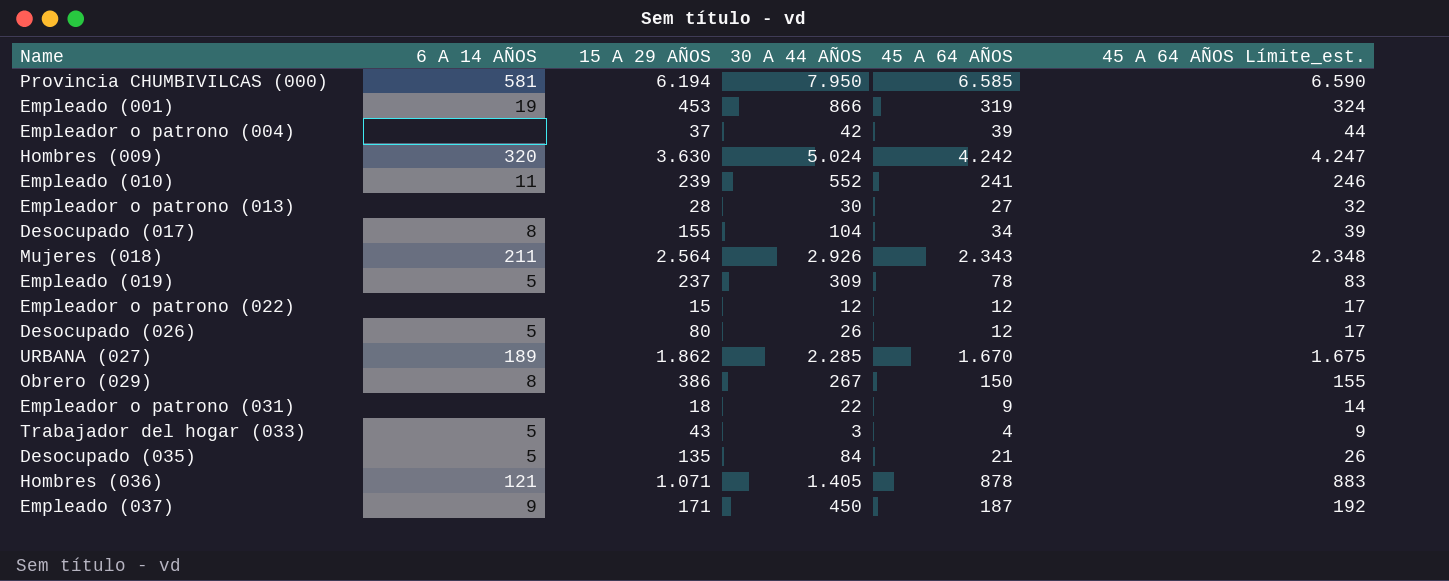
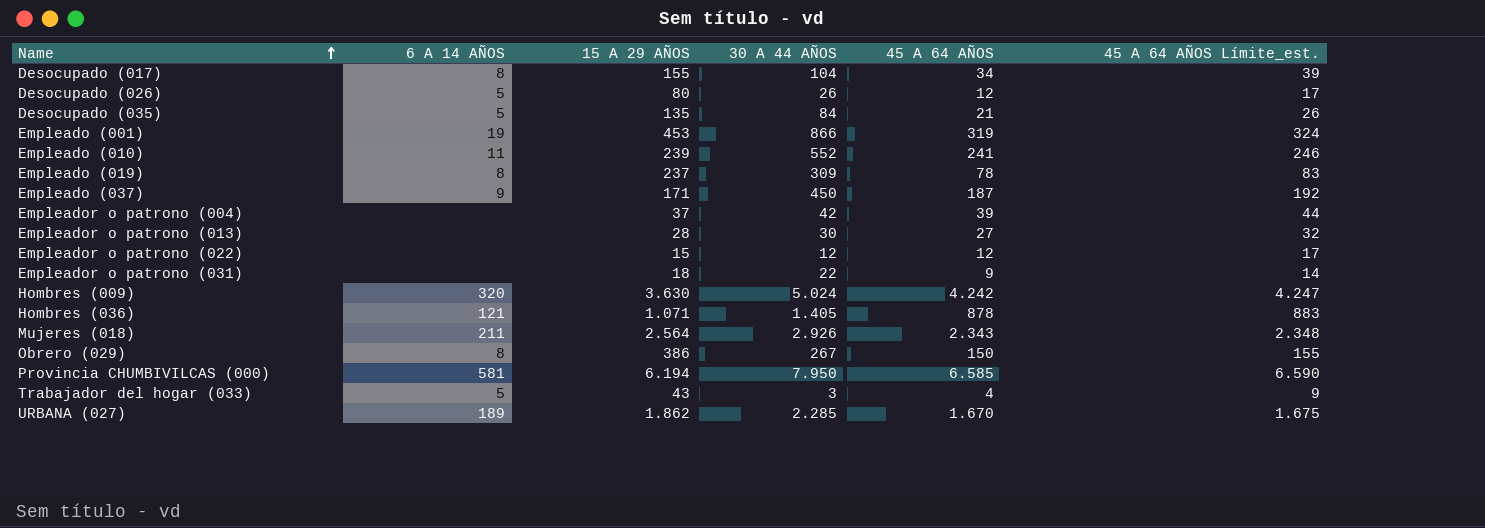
row order: none -> Name ascending
Empleado (019) | 6 A 14 AÑOS: 5 -> 8

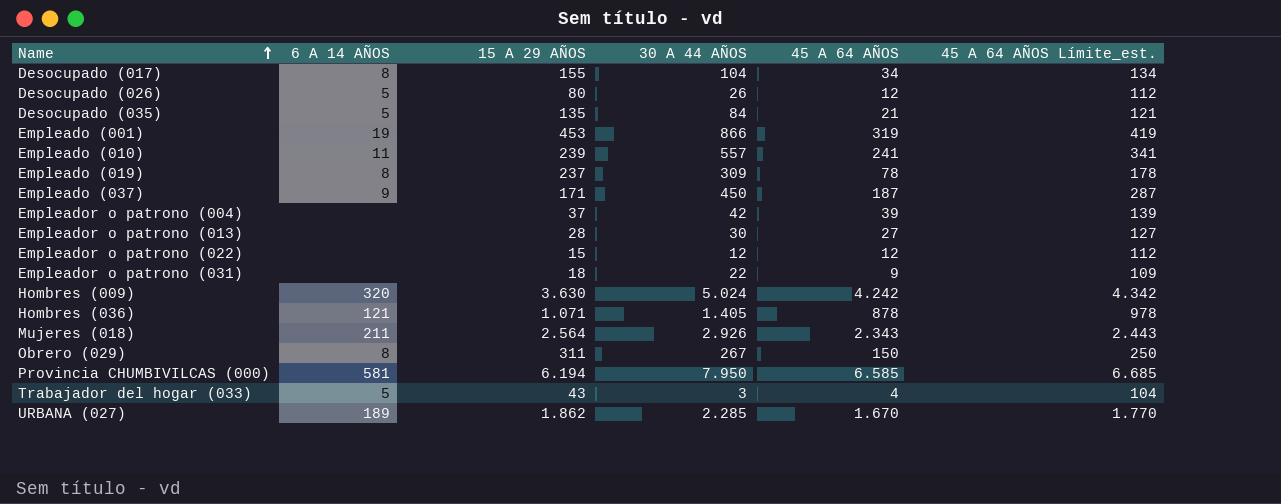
column 45 A 64 AÑOS Límite_est. | formula: [45 A 64 AÑOS] + 5 -> [45 A 64 AÑOS] + 100
Empleado (010) | 30 A 44 AÑOS: 552 -> 557
Obrero (029) | 15 A 29 AÑOS: 386 -> 311

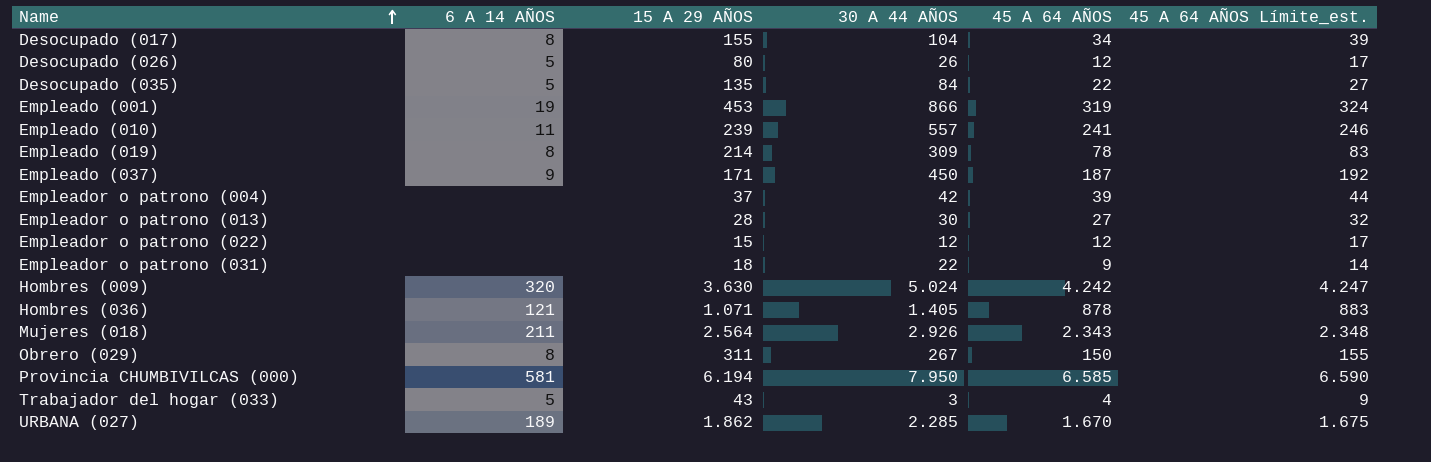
column 45 A 64 AÑOS Límite_est. | formula: [45 A 64 AÑOS] + 100 -> [45 A 64 AÑOS] + 5
Desocupado (035) | 45 A 64 AÑOS: 21 -> 22
Empleado (019) | 15 A 29 AÑOS: 237 -> 214

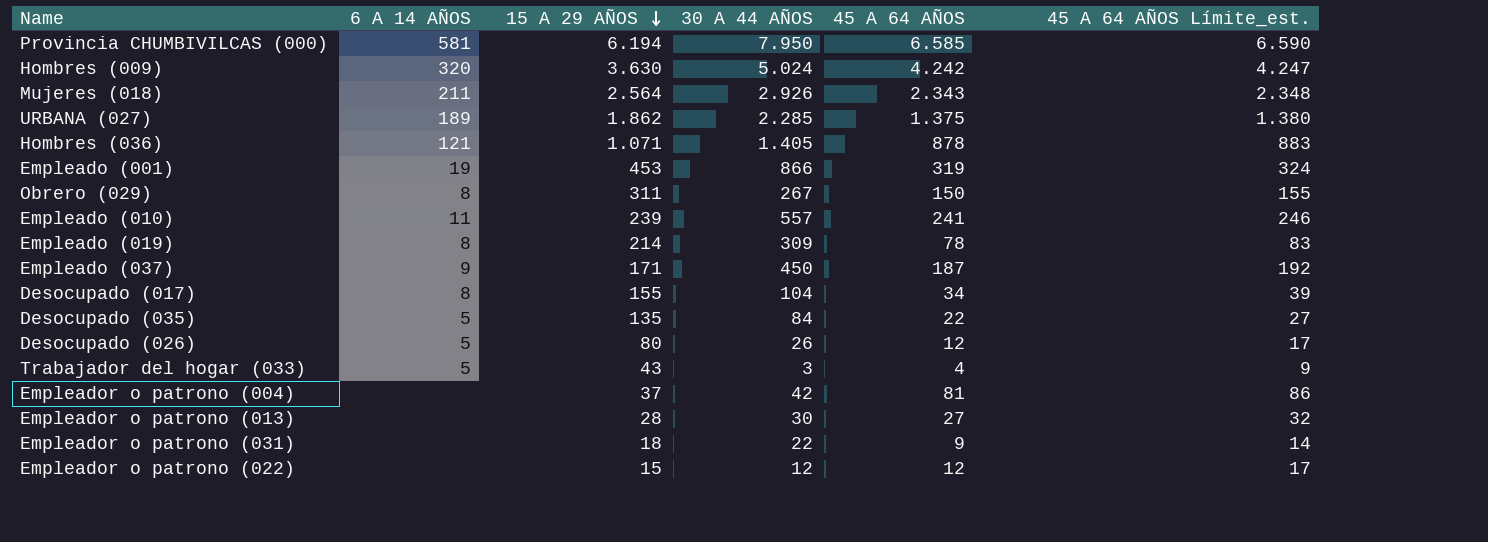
row order: Name ascending -> 15 A 29 AÑOS descending
URBANA (027) | 45 A 64 AÑOS: 1.670 -> 1.375
URBANA (027) | 45 A 64 AÑOS Límite_est.: 1.675 -> 1.380
Empleador o patrono (004) | 45 A 64 AÑOS: 39 -> 81
Empleador o patrono (004) | 45 A 64 AÑOS Límite_est.: 44 -> 86

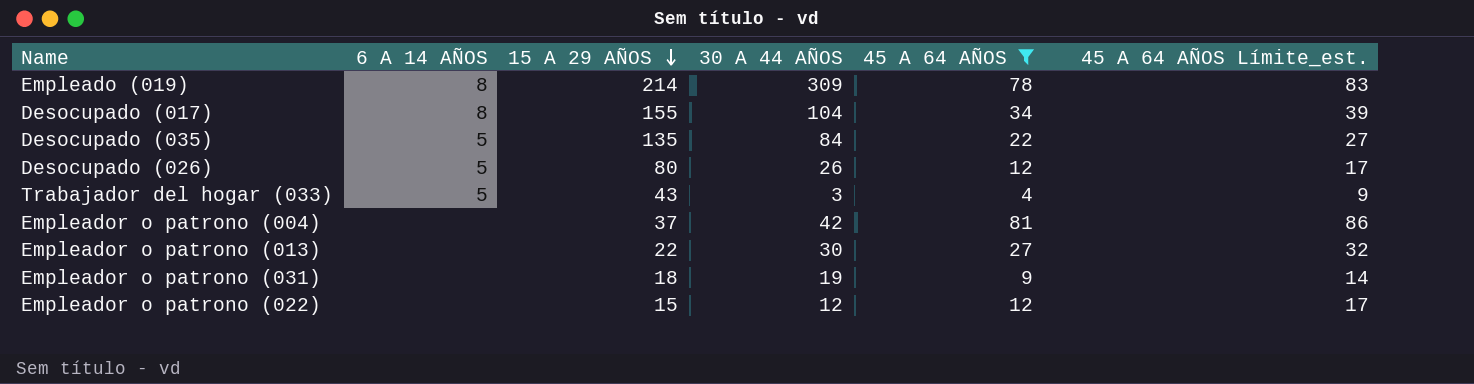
filter: none -> 45 A 64 AÑOS <= 81
Empleador o patrono (013) | 15 A 29 AÑOS: 28 -> 22
Empleador o patrono (031) | 30 A 44 AÑOS: 22 -> 19

